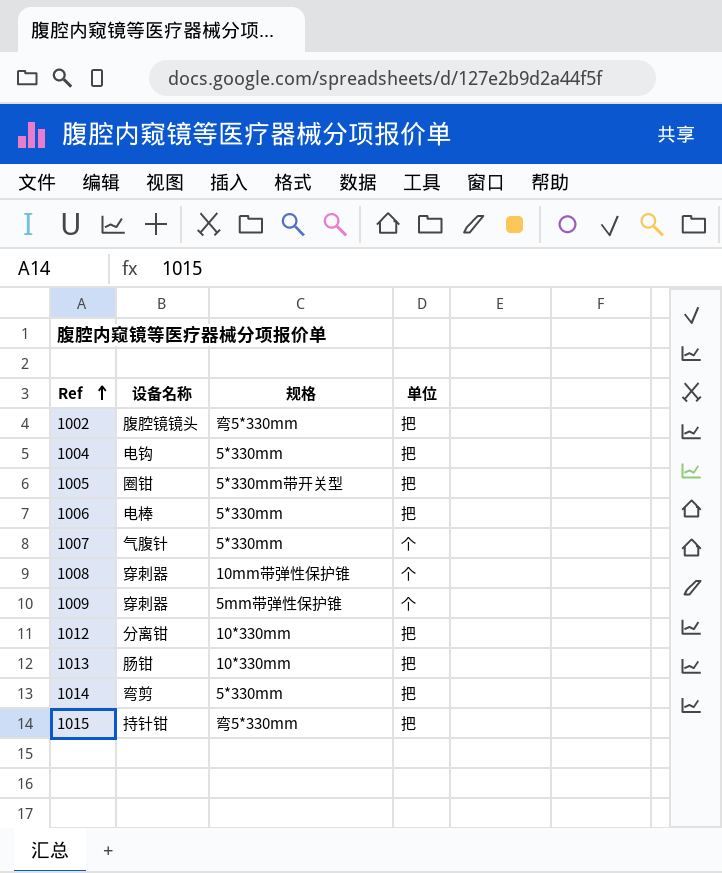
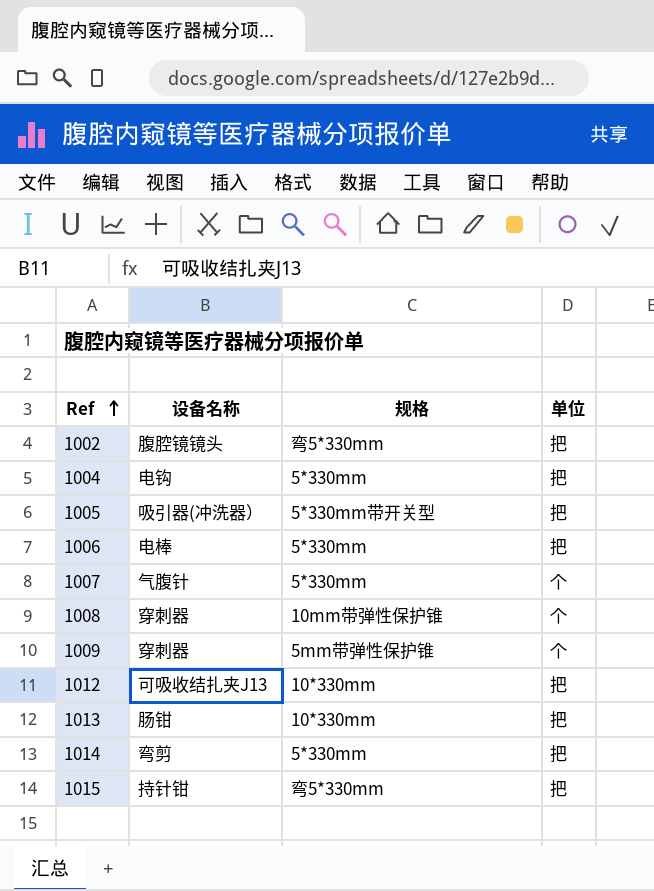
1005 | 设备名称: 圈钳 -> 吸引器(冲洗器）
1012 | 设备名称: 分离钳 -> 可吸收结扎夹J13

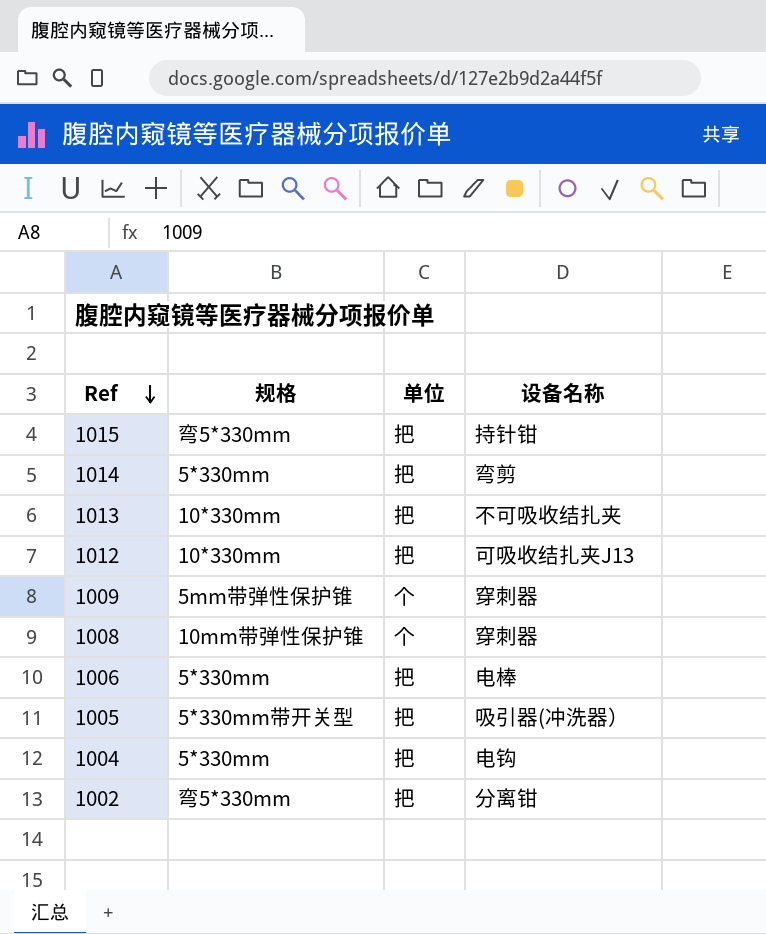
row order: Ref ascending -> Ref descending
column 设备名称 | position: 2 -> 4
row 1007: 气腹针 | 5*330mm | 个 -> none
1013 | 设备名称: 肠钳 -> 不可吸收结扎夹
1002 | 设备名称: 腹腔镜镜头 -> 分离钳

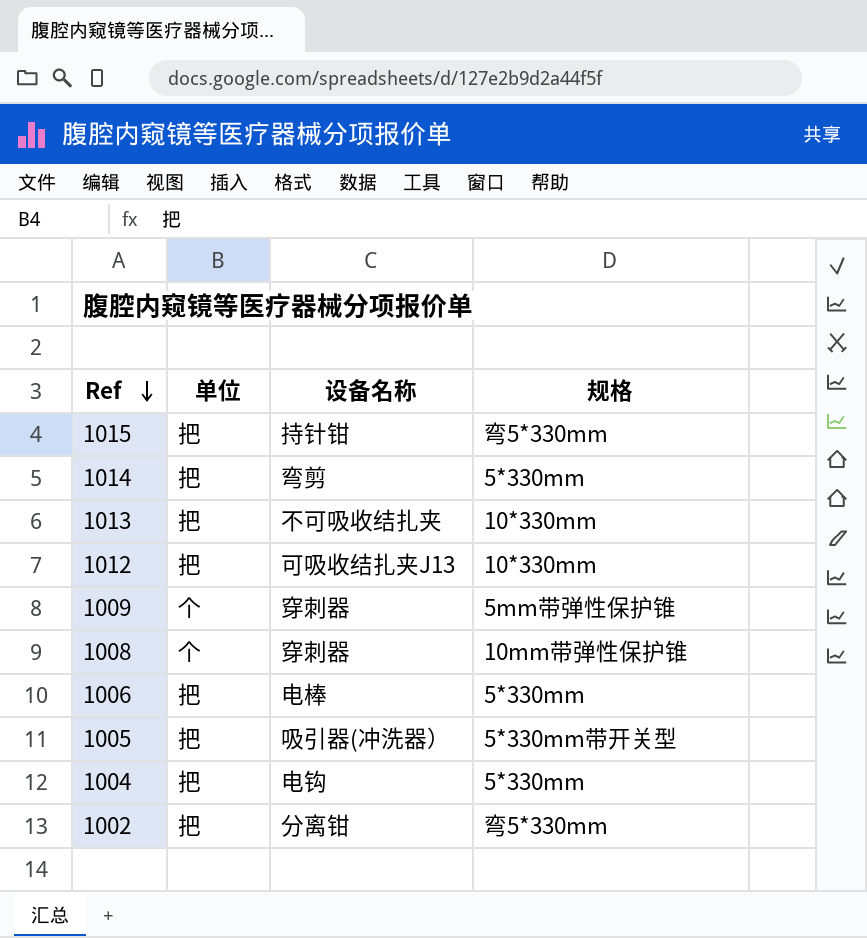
column 规格 | position: 2 -> 4

